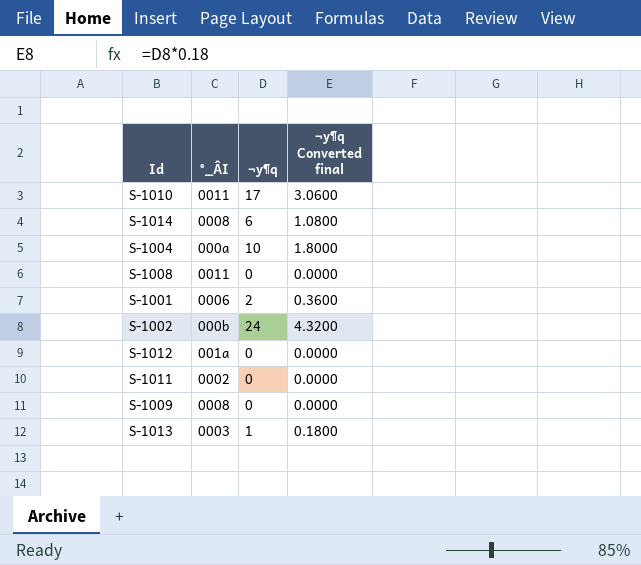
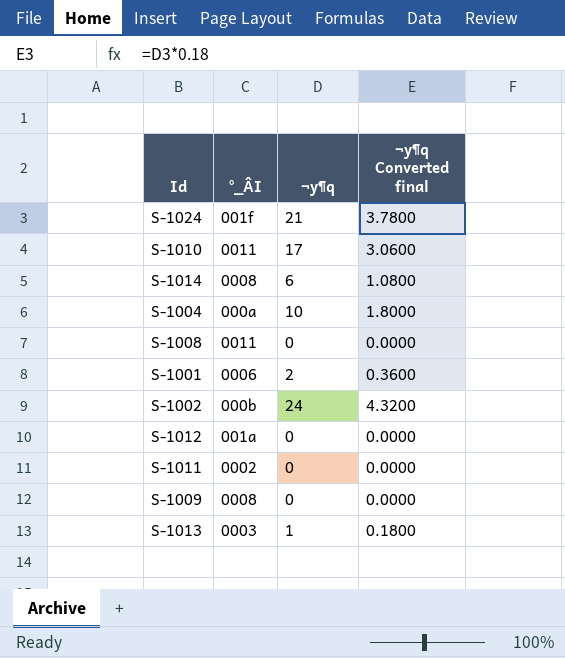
row S-1024: none -> 001f | 21 | 3.7800

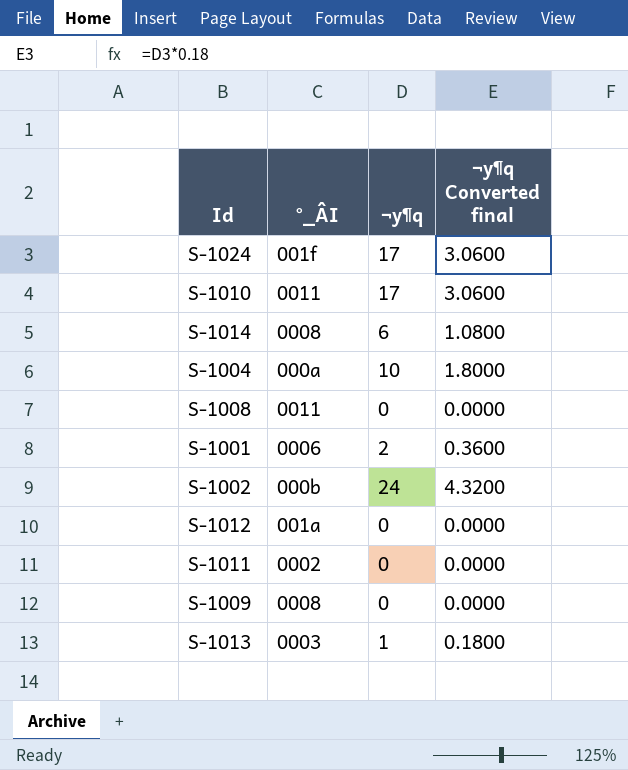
S-1024 | ¬y¶q: 21 -> 17
S-1024 | ¬y¶q Converted final: 3.7800 -> 3.0600

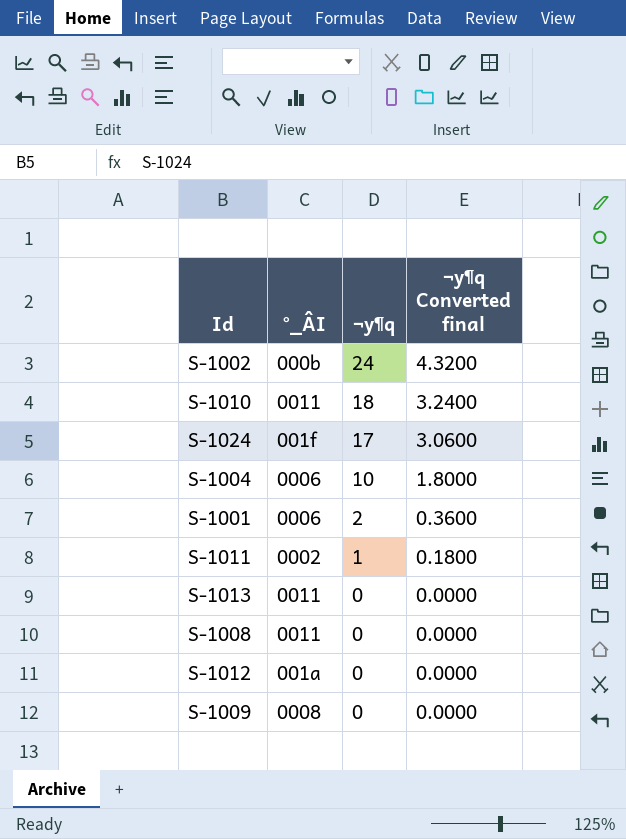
row order: none -> ¬y¶q descending
row S-1014: 0008 | 6 | 1.0800 -> none
S-1010 | ¬y¶q: 17 -> 18
S-1010 | ¬y¶q Converted final: 3.0600 -> 3.2400
S-1004 | °_ÂI: 000a -> 0006
S-1011 | ¬y¶q: 0 -> 1
S-1011 | ¬y¶q Converted final: 0.0000 -> 0.1800
S-1013 | °_ÂI: 0003 -> 0011
S-1013 | ¬y¶q: 1 -> 0
S-1013 | ¬y¶q Converted final: 0.1800 -> 0.0000

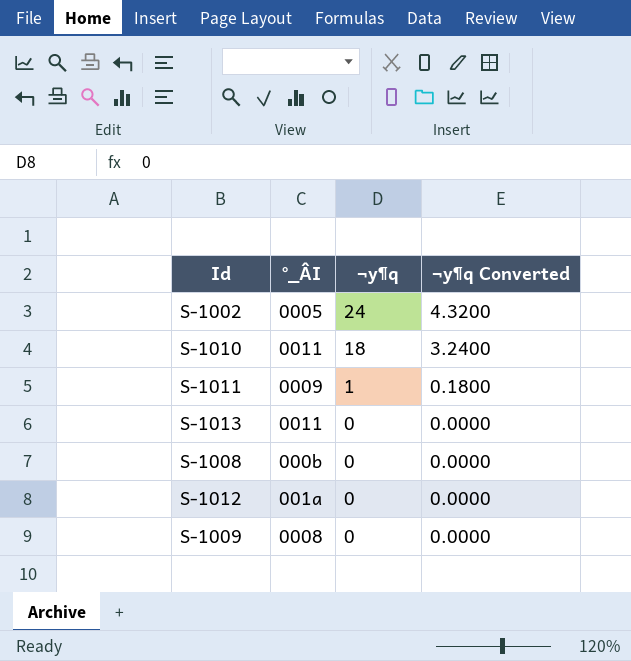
column name: ¬y¶q Converted final -> ¬y¶q Converted
row S-1024: 001f | 17 | 3.0600 -> none
row S-1004: 0006 | 10 | 1.8000 -> none
row S-1001: 0006 | 2 | 0.3600 -> none
S-1002 | °_ÂI: 000b -> 0005
S-1011 | °_ÂI: 0002 -> 0009
S-1008 | °_ÂI: 0011 -> 000b

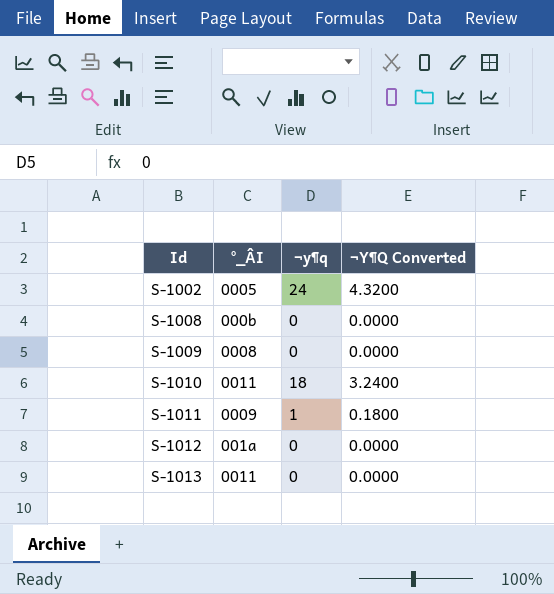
row order: ¬y¶q descending -> Id ascending
column name: ¬y¶q Converted -> ¬Y¶Q Converted

